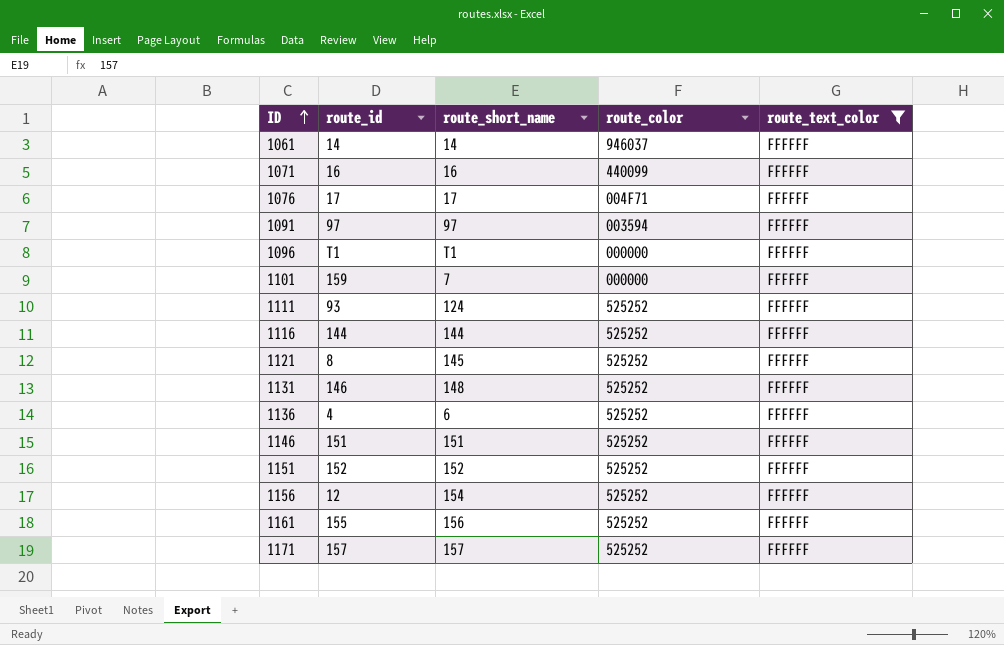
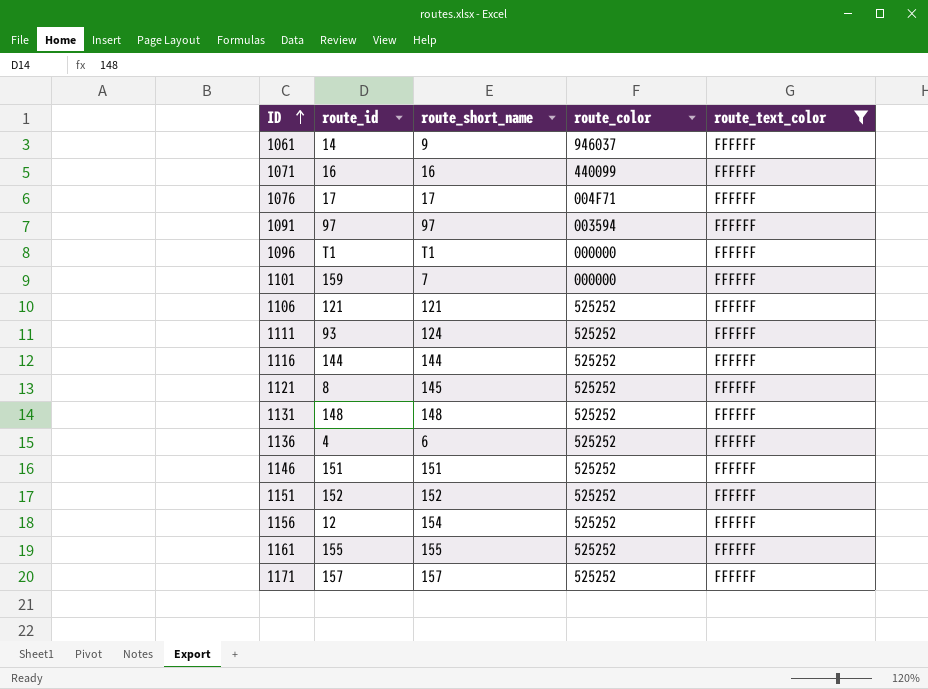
1061 | route_short_name: 14 -> 9
row 1106: none -> 121 | 121 | 525252 | FFFFFF
1131 | route_id: 146 -> 148
1161 | route_short_name: 156 -> 155

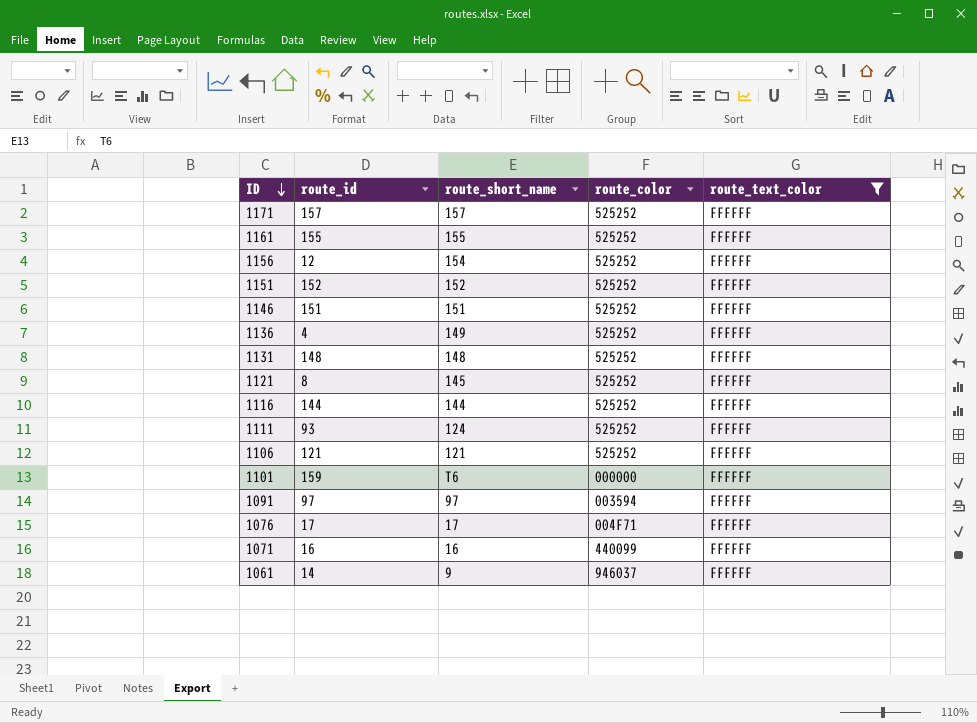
row order: ID ascending -> ID descending
row 1096: T1 | T1 | 000000 | FFFFFF -> none
1136 | route_short_name: 6 -> 149
1101 | route_short_name: 7 -> T6

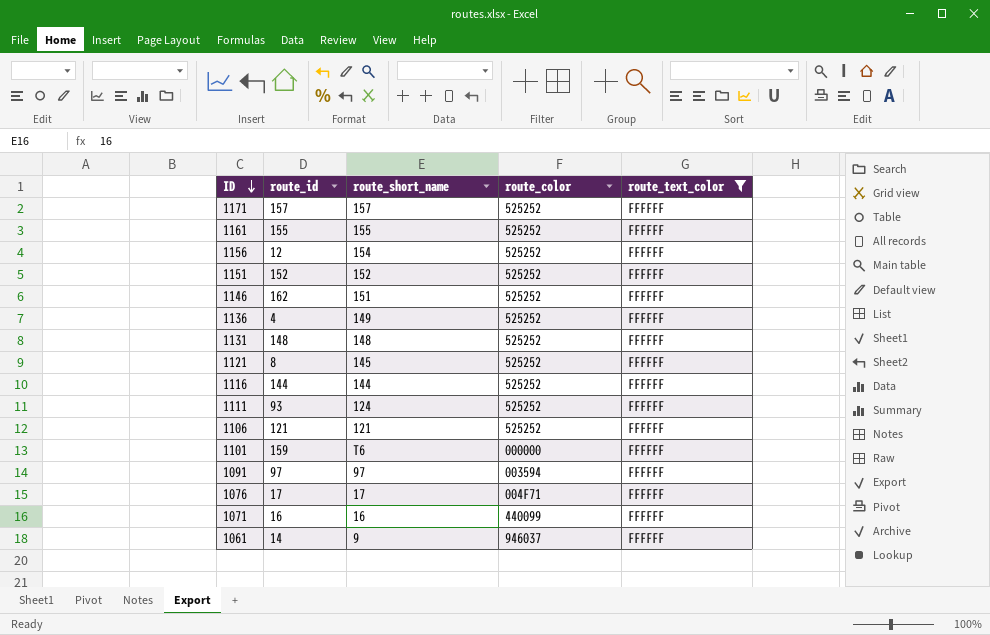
1146 | route_id: 151 -> 162

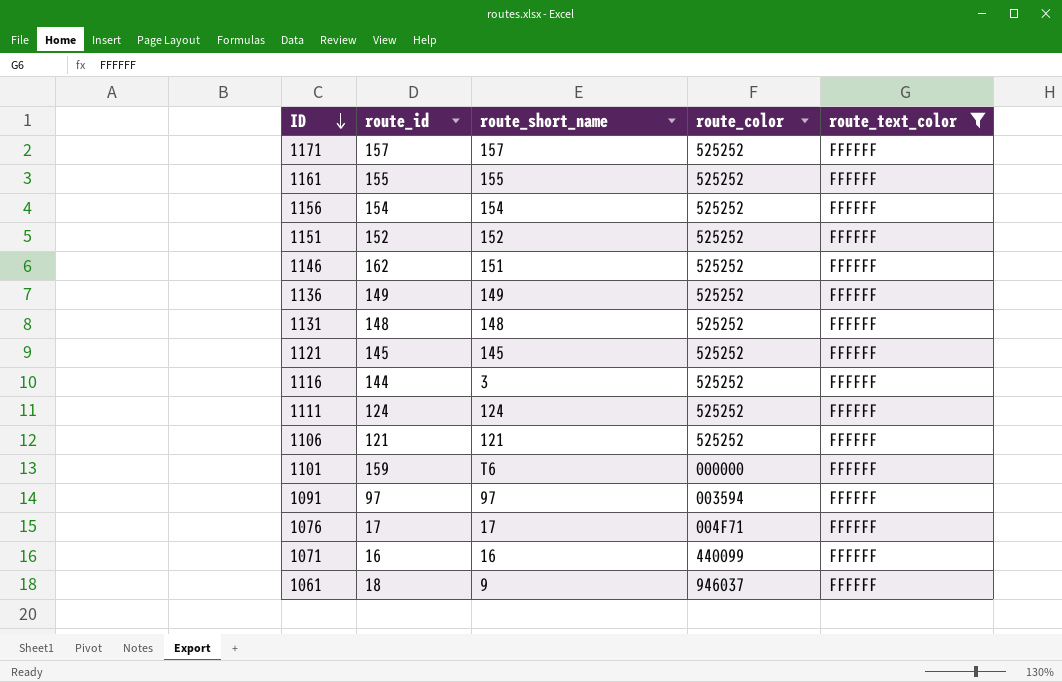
1156 | route_id: 12 -> 154
1136 | route_id: 4 -> 149
1121 | route_id: 8 -> 145
1116 | route_short_name: 144 -> 3
1111 | route_id: 93 -> 124
1061 | route_id: 14 -> 18

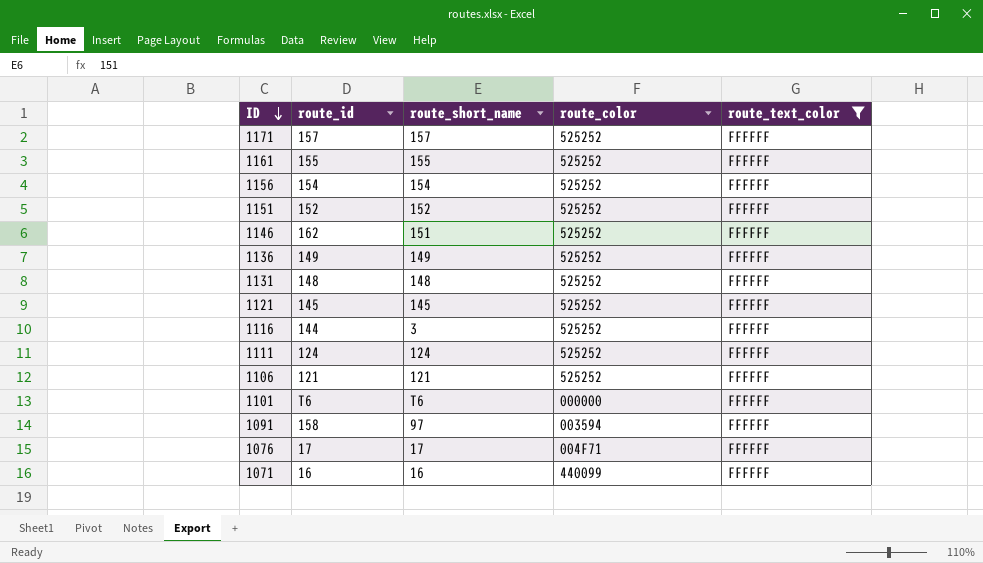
row 1061: 18 | 9 | 946037 | FFFFFF -> none
1101 | route_id: 159 -> T6
1091 | route_id: 97 -> 158

